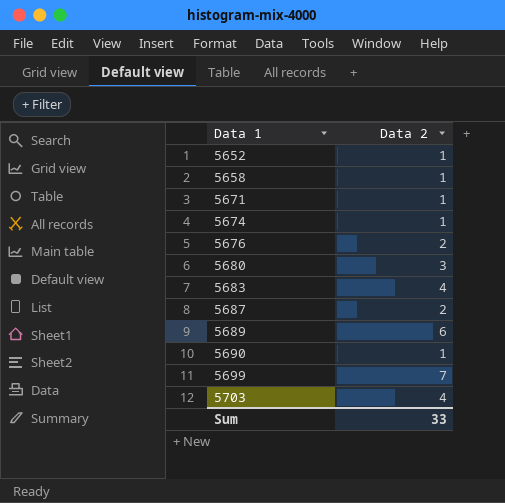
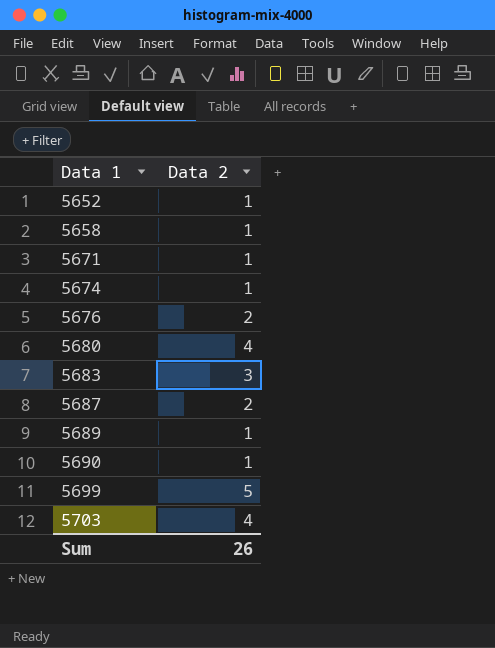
5680 | Data 2: 3 -> 4
5683 | Data 2: 4 -> 3
5689 | Data 2: 6 -> 1
5699 | Data 2: 7 -> 5
Sum | Data 2: 33 -> 26

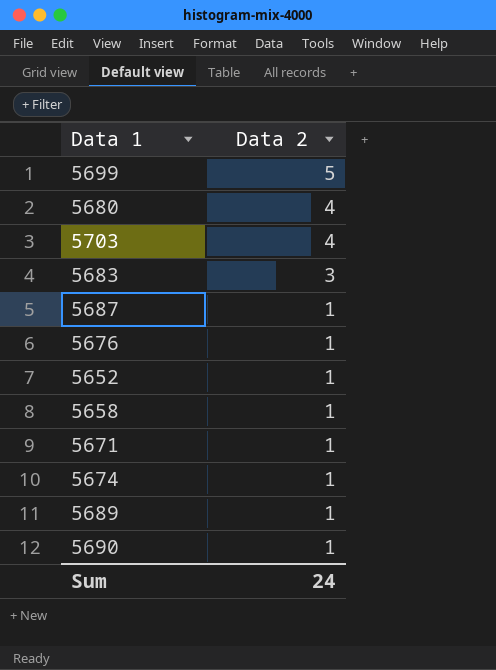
row order: Data 1 ascending -> Data 2 descending
5687 | Data 2: 2 -> 1
5676 | Data 2: 2 -> 1
Sum | Data 2: 26 -> 24

